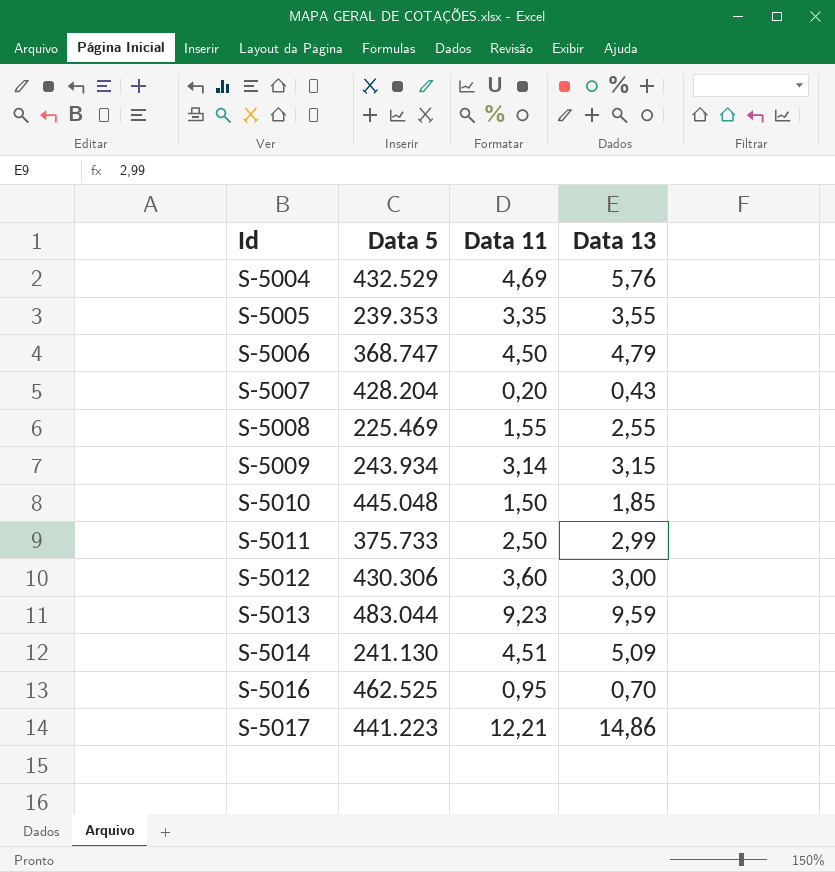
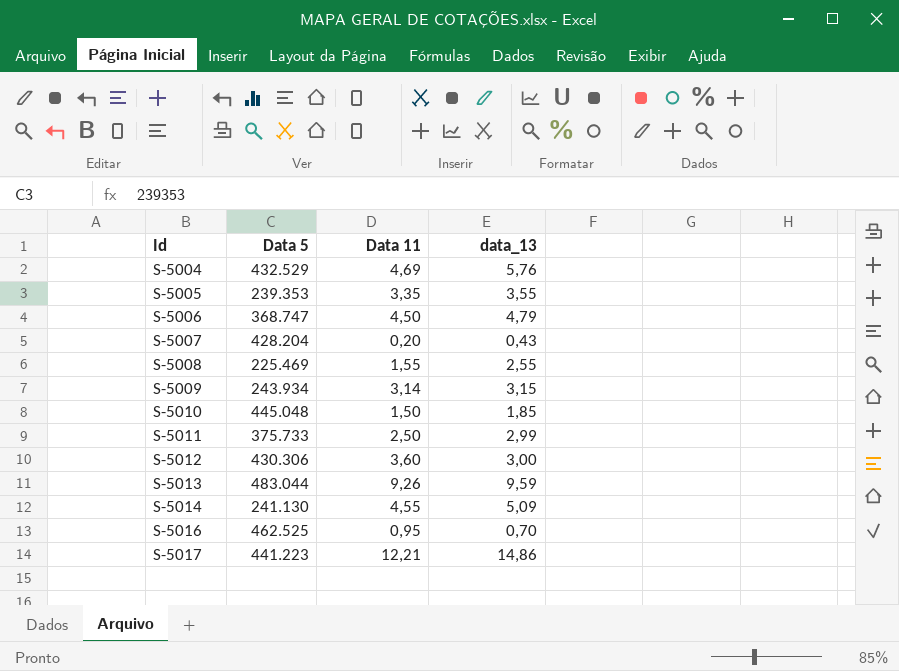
column name: Data 13 -> data_13
S-5013 | Data 11: 9,23 -> 9,26
S-5014 | Data 11: 4,51 -> 4,55

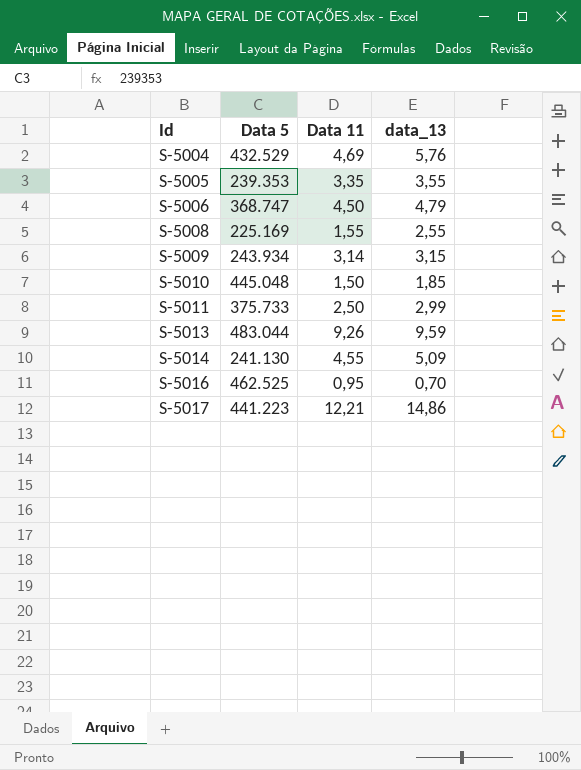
row S-5007: 428.204 | 0,20 | 0,43 -> none
row S-5012: 430.306 | 3,60 | 3,00 -> none
S-5008 | Data 5: 225.469 -> 225.169

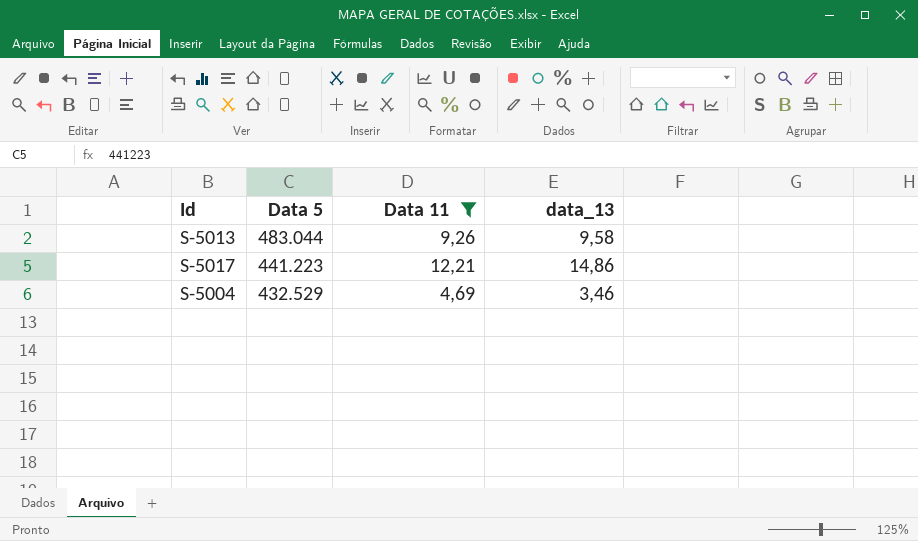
filter: none -> Data 11 >= 4,69
row order: Id ascending -> Data 5 descending
S-5013 | data_13: 9,59 -> 9,58
S-5004 | data_13: 5,76 -> 3,46

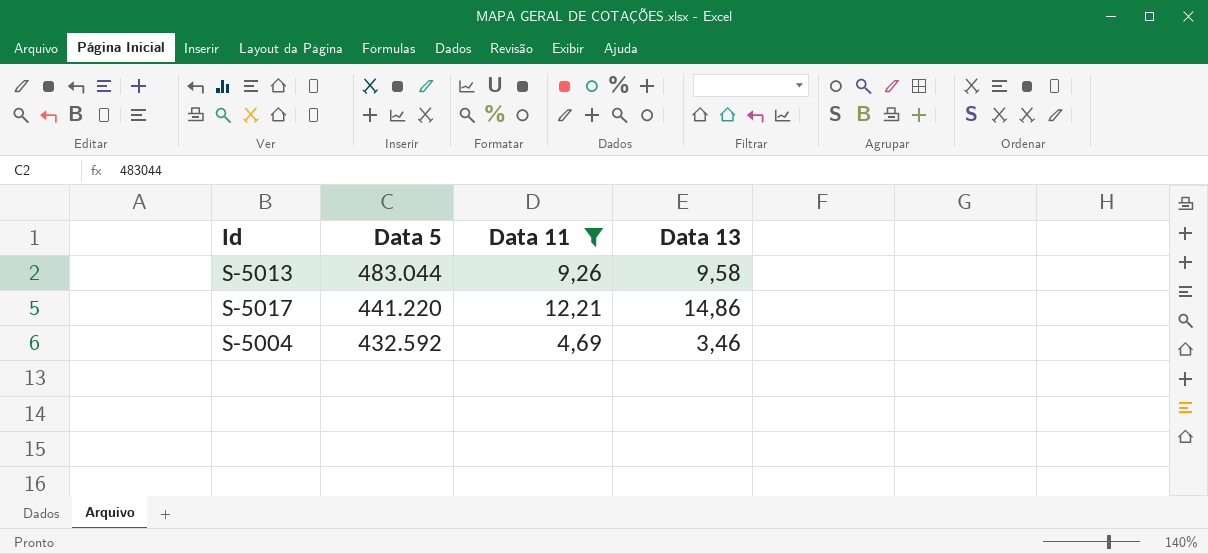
column name: data_13 -> Data 13
S-5017 | Data 5: 441.223 -> 441.220
S-5004 | Data 5: 432.529 -> 432.592

